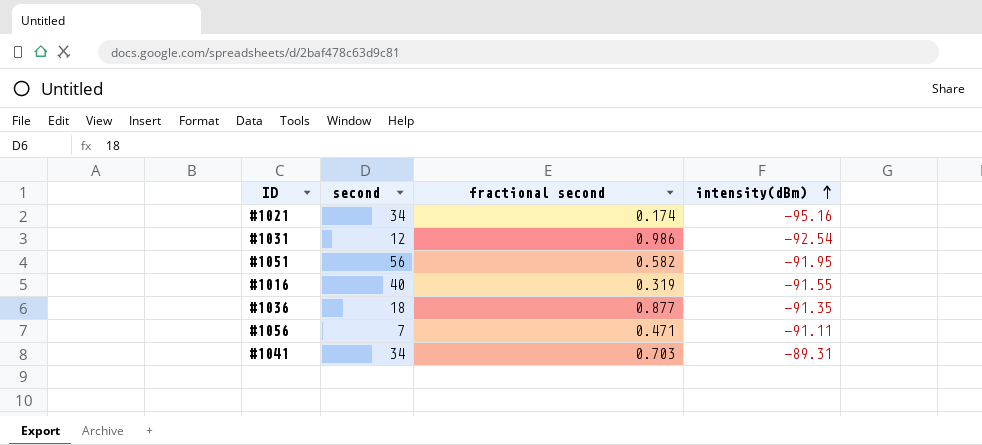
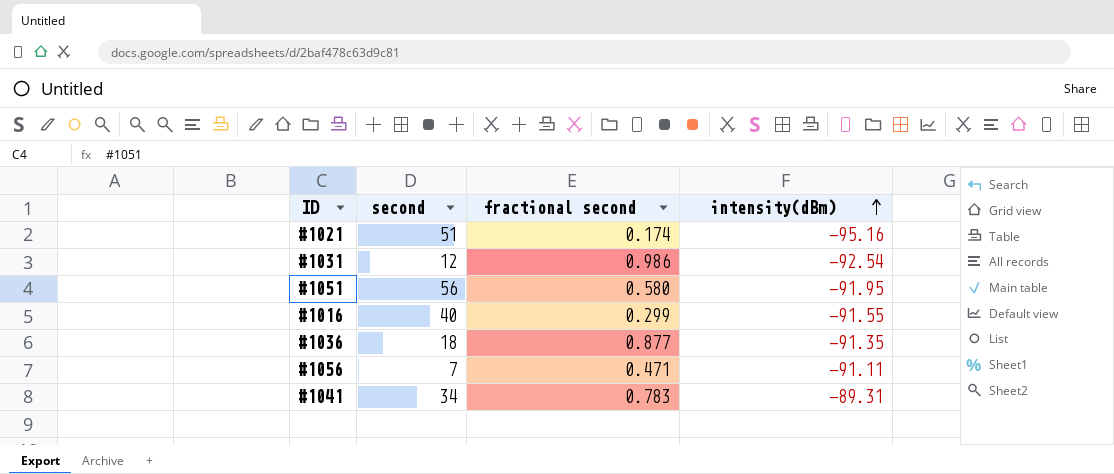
#1021 | second: 34 -> 51
#1051 | fractional second: 0.582 -> 0.580
#1016 | fractional second: 0.319 -> 0.299
#1041 | fractional second: 0.703 -> 0.783

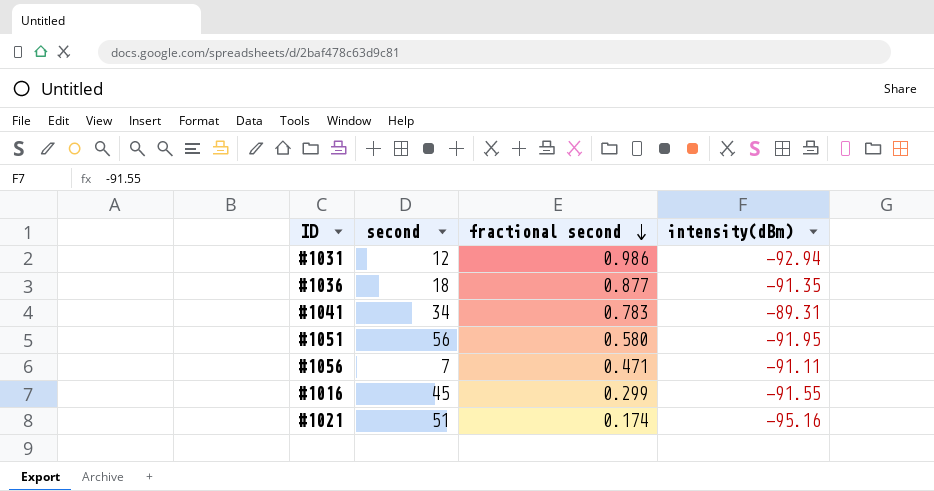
row order: intensity(dBm) ascending -> fractional second descending
#1031 | intensity(dBm): -92.54 -> -92.94
#1016 | second: 40 -> 45

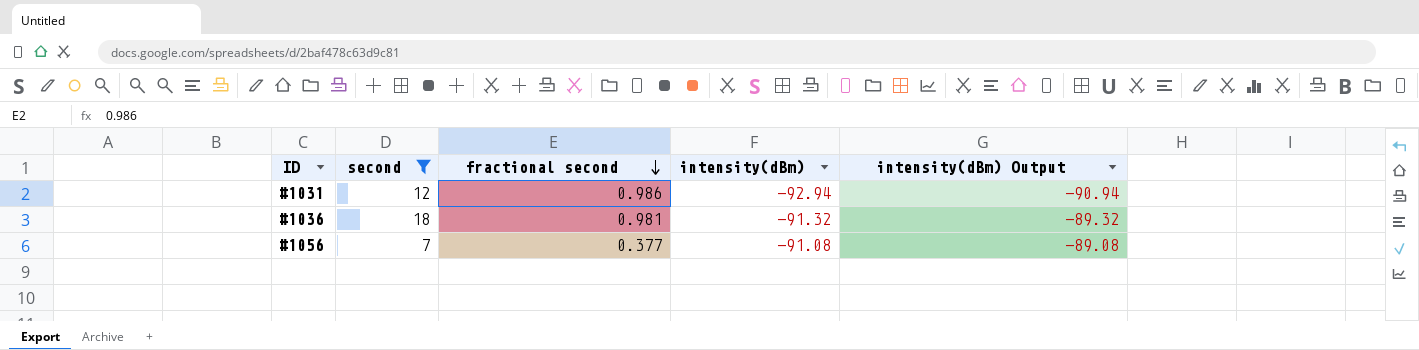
filter: none -> second <= 18
column intensity(dBm) Output | formula: none -> [intensity(dBm)] + 2
#1036 | fractional second: 0.877 -> 0.981
#1036 | intensity(dBm): -91.35 -> -91.32
#1056 | fractional second: 0.471 -> 0.377
#1056 | intensity(dBm): -91.11 -> -91.08

